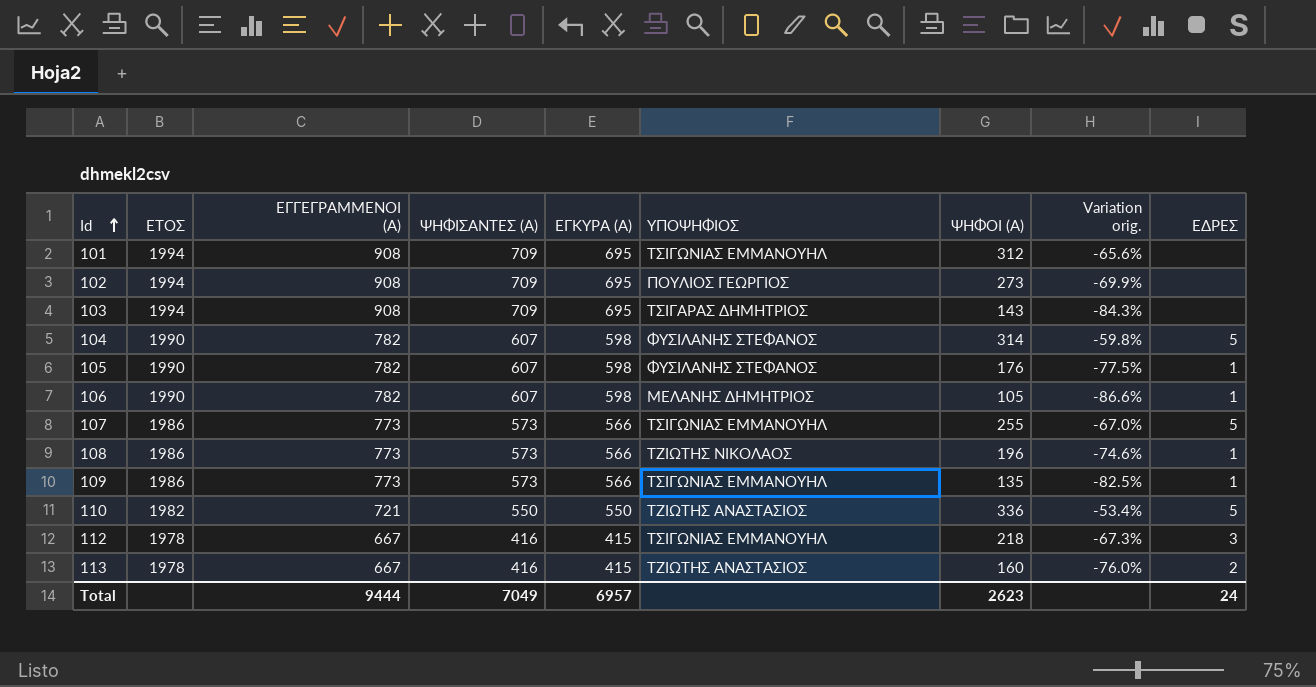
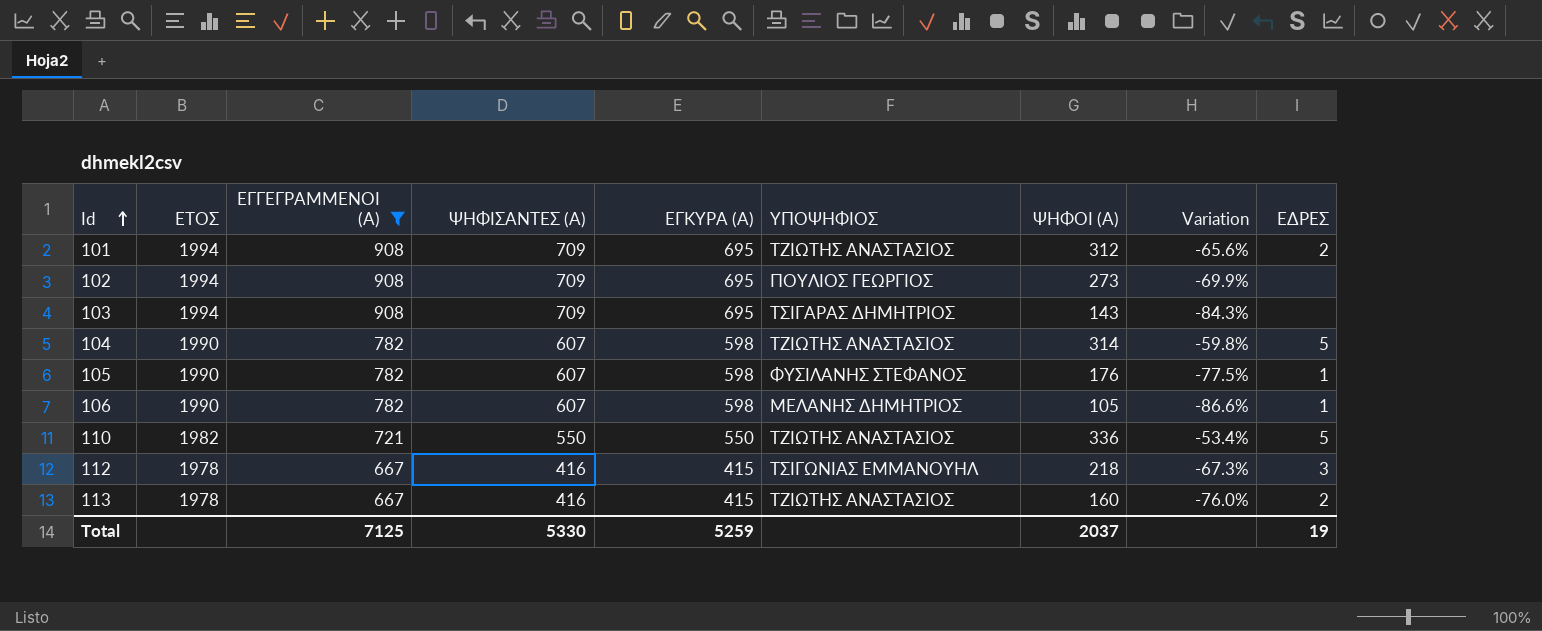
filter: none -> ΕΓΓΕΓΡΑΜΜΕΝΟΙ (Α) != 773
column name: Variation orig. -> Variation
101 | ΥΠΟΨΗΦΙΟΣ: ΤΣΙΓΩΝΙΑΣ ΕΜΜΑΝΟΥΗΛ -> ΤΖΙΩΤΗΣ ΑΝΑΣΤΑΣΙΟΣ
101 | ΕΔΡΕΣ: none -> 2
104 | ΥΠΟΨΗΦΙΟΣ: ΦΥΣΙΛΑΝΗΣ ΣΤΕΦΑΝΟΣ -> ΤΖΙΩΤΗΣ ΑΝΑΣΤΑΣΙΟΣ
Total | ΕΓΓΕΓΡΑΜΜΕΝΟΙ (Α): 9444 -> 7125
Total | ΨΗΦΙΣΑΝΤΕΣ (Α): 7049 -> 5330
Total | ΕΓΚΥΡΑ (Α): 6957 -> 5259
Total | ΨΗΦΟΙ (Α): 2623 -> 2037
Total | ΕΔΡΕΣ: 24 -> 19

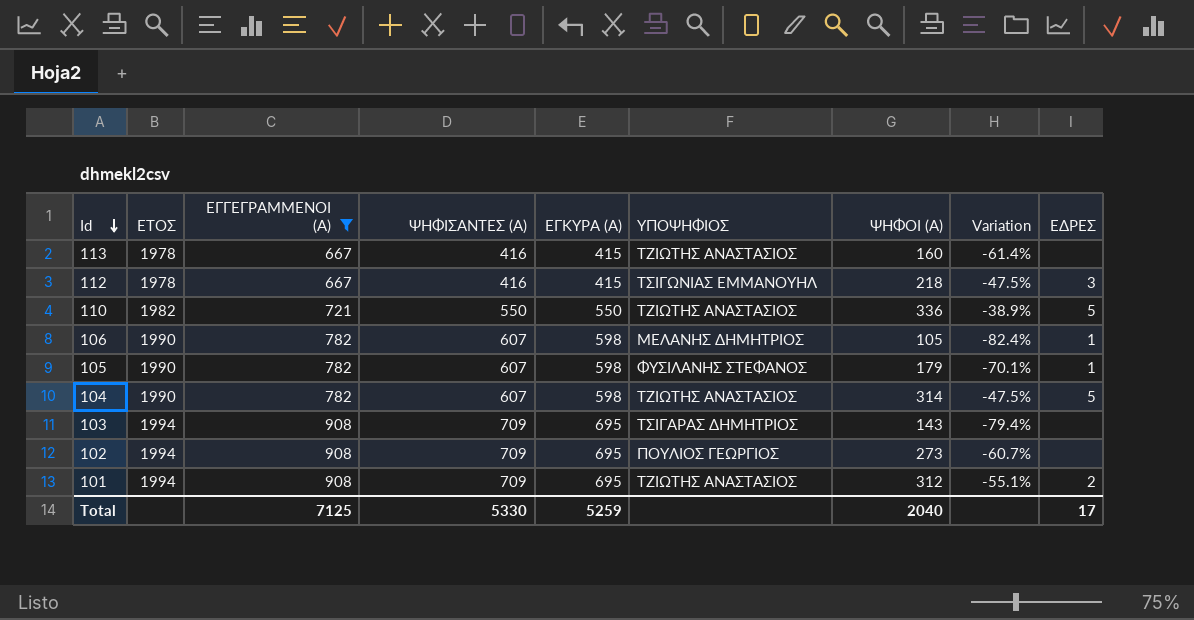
row order: Id ascending -> Id descending
column Variation | formula: ([ΨΗΦΟΙ (Α)] - [ΕΓΓΕΓΡΑΜΜΕΝΟΙ (Α)]) / [ΕΓΓΕΓΡΑΜΜΕΝΟΙ (Α)] -> ([ΨΗΦΟΙ (Α)] - [ΕΓΚΥΡΑ (Α)]) / [ΕΓΚΥΡΑ (Α)]
113 | ΕΔΡΕΣ: 2 -> none
105 | ΨΗΦΟΙ (Α): 176 -> 179
Total | ΨΗΦΟΙ (Α): 2037 -> 2040
Total | ΕΔΡΕΣ: 19 -> 17

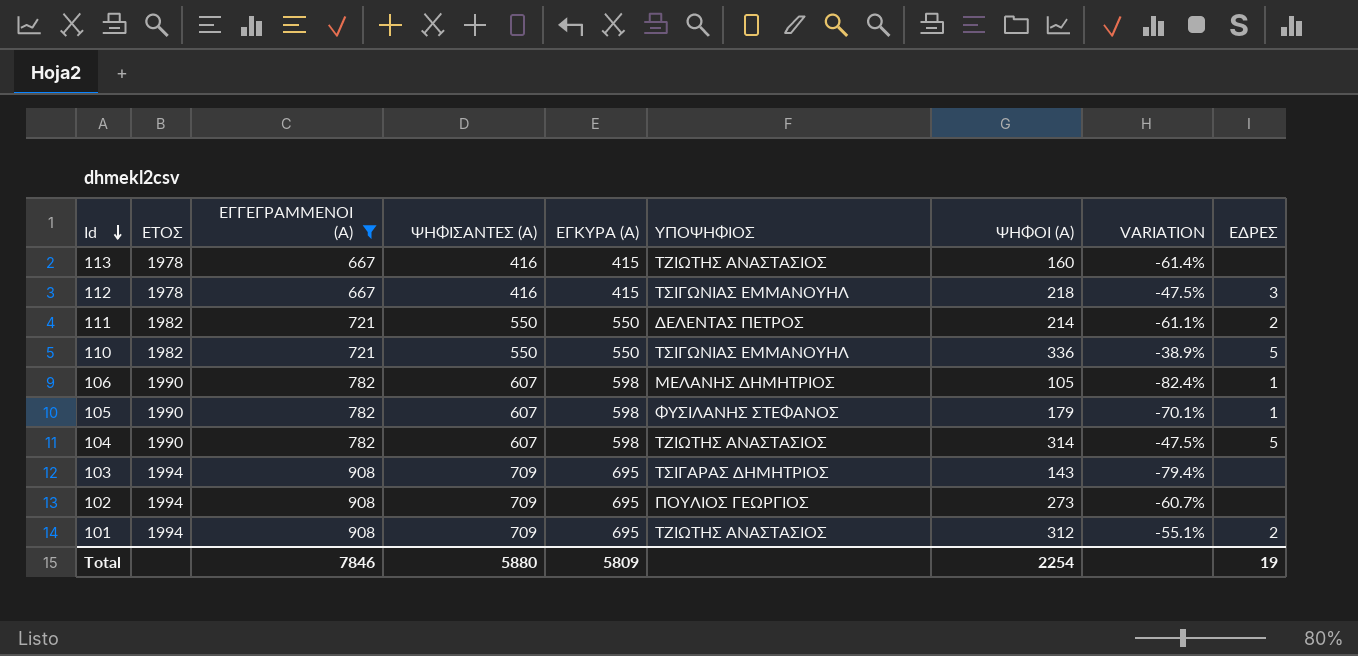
column name: Variation -> VARIATION
row 111: none -> 1982 | 721 | 550 | 550 | ΔΕΛΕΝΤΑΣ ΠΕΤΡΟΣ | 214 | -61.1% | 2
110 | ΥΠΟΨΗΦΙΟΣ: ΤΖΙΩΤΗΣ ΑΝΑΣΤΑΣΙΟΣ -> ΤΣΙΓΩΝΙΑΣ ΕΜΜΑΝΟΥΗΛ
Total | ΕΓΓΕΓΡΑΜΜΕΝΟΙ (Α): 7125 -> 7846
Total | ΨΗΦΙΣΑΝΤΕΣ (Α): 5330 -> 5880
Total | ΕΓΚΥΡΑ (Α): 5259 -> 5809
Total | ΨΗΦΟΙ (Α): 2040 -> 2254
Total | ΕΔΡΕΣ: 17 -> 19

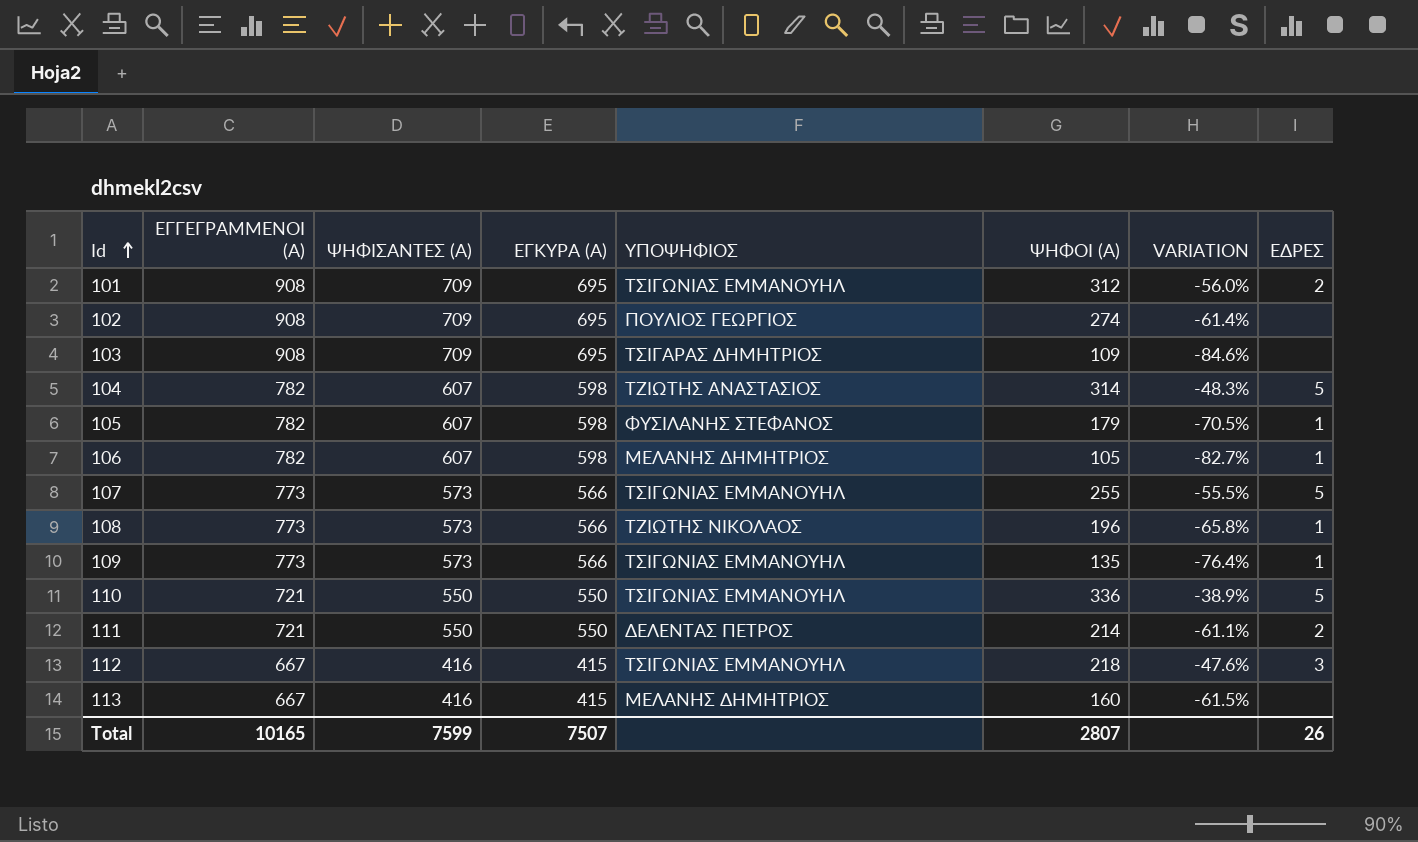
filter: ΕΓΓΕΓΡΑΜΜΕΝΟΙ (Α) != 773 -> none
row order: Id descending -> Id ascending
column ΕΤΟΣ | position: 2 -> none
column VARIATION | formula: ([ΨΗΦΟΙ (Α)] - [ΕΓΚΥΡΑ (Α)]) / [ΕΓΚΥΡΑ (Α)] -> ([ΨΗΦΟΙ (Α)] - [ΨΗΦΙΣΑΝΤΕΣ (Α)]) / [ΨΗΦΙΣΑΝΤΕΣ (Α)]
101 | ΥΠΟΨΗΦΙΟΣ: ΤΖΙΩΤΗΣ ΑΝΑΣΤΑΣΙΟΣ -> ΤΣΙΓΩΝΙΑΣ ΕΜΜΑΝΟΥΗΛ
102 | ΨΗΦΟΙ (Α): 273 -> 274
103 | ΨΗΦΟΙ (Α): 143 -> 109
113 | ΥΠΟΨΗΦΙΟΣ: ΤΖΙΩΤΗΣ ΑΝΑΣΤΑΣΙΟΣ -> ΜΕΛΑΝΗΣ ΔΗΜΗΤΡΙΟΣ
Total | ΕΓΓΕΓΡΑΜΜΕΝΟΙ (Α): 7846 -> 10165
Total | ΨΗΦΙΣΑΝΤΕΣ (Α): 5880 -> 7599
Total | ΕΓΚΥΡΑ (Α): 5809 -> 7507
Total | ΨΗΦΟΙ (Α): 2254 -> 2807
Total | ΕΔΡΕΣ: 19 -> 26

